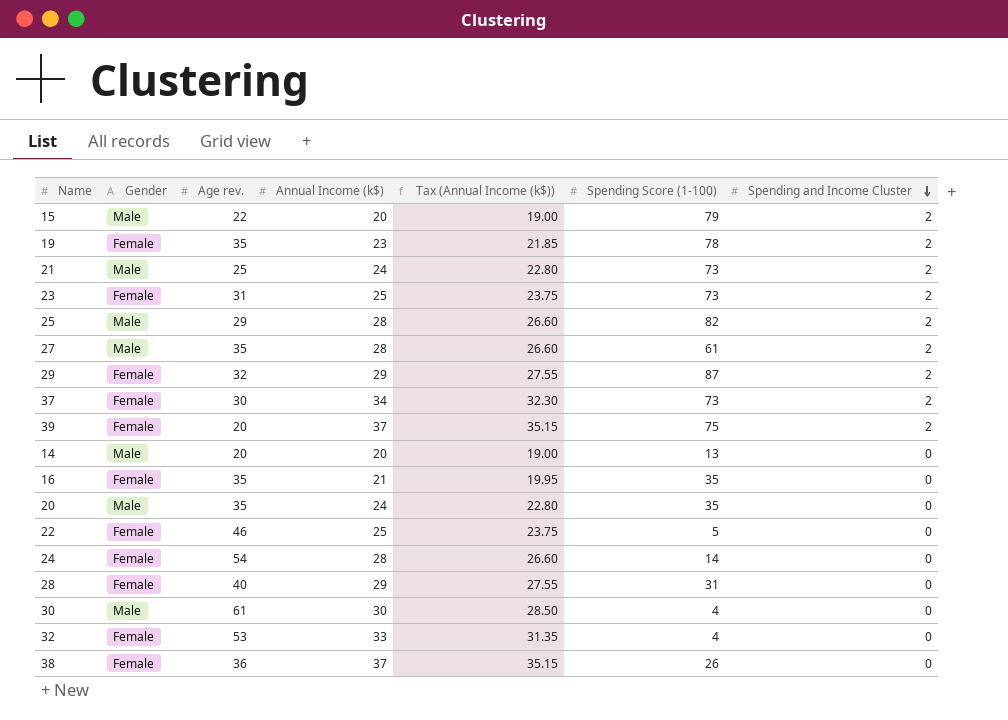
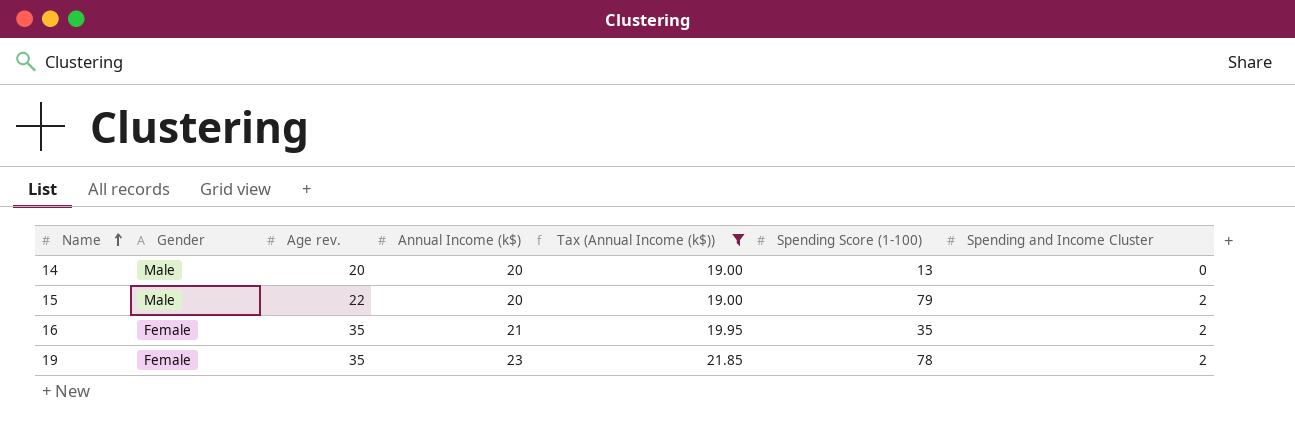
filter: none -> Tax (Annual Income (k$)) <= 21.85
row order: Spending and Income Cluster descending -> Name ascending
16 | Spending and Income Cluster: 0 -> 2

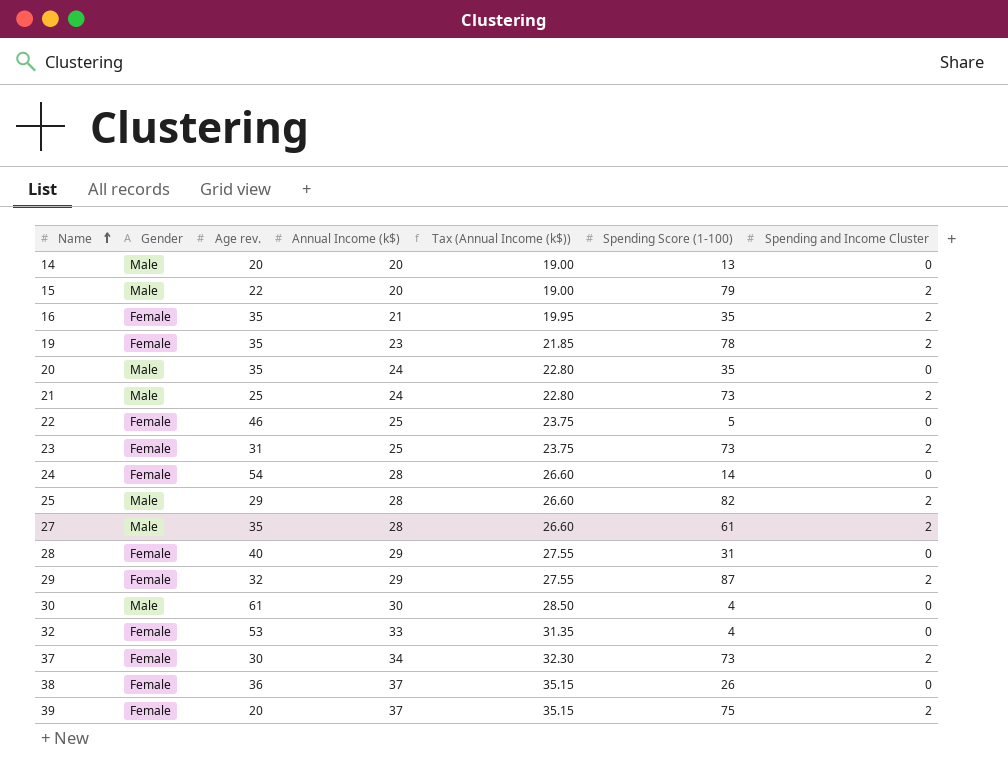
filter: Tax (Annual Income (k$)) <= 21.85 -> none

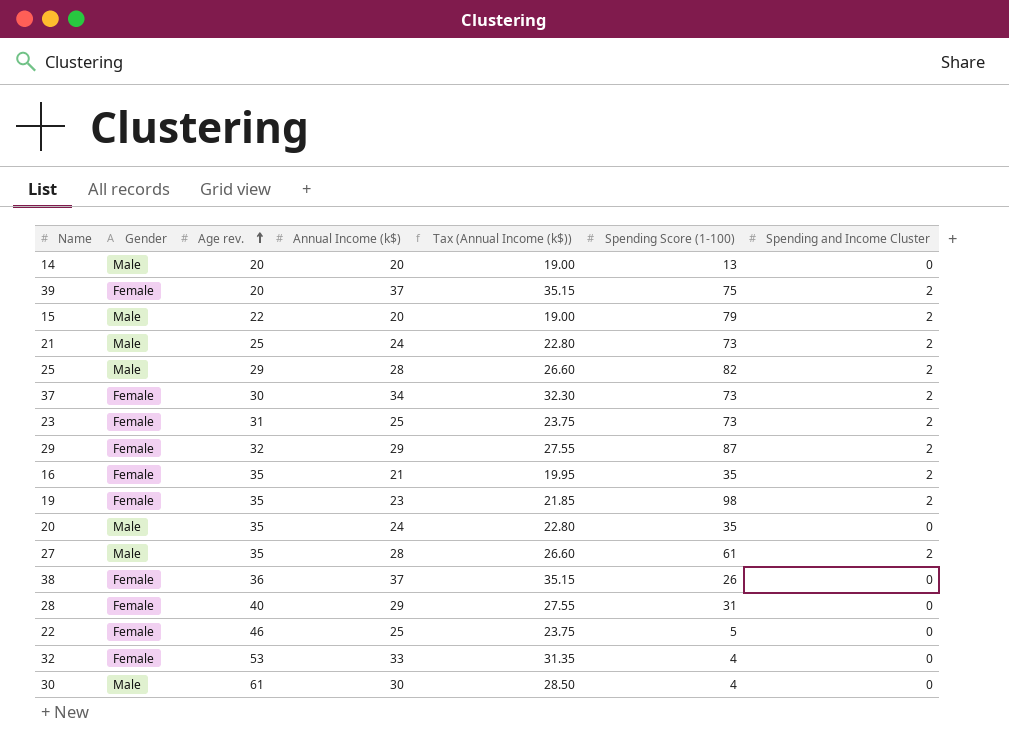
row order: Name ascending -> Age rev. ascending
row 24: Female | 54 | 28 | 26.60 | 14 | 0 -> none
19 | Spending Score (1-100): 78 -> 98

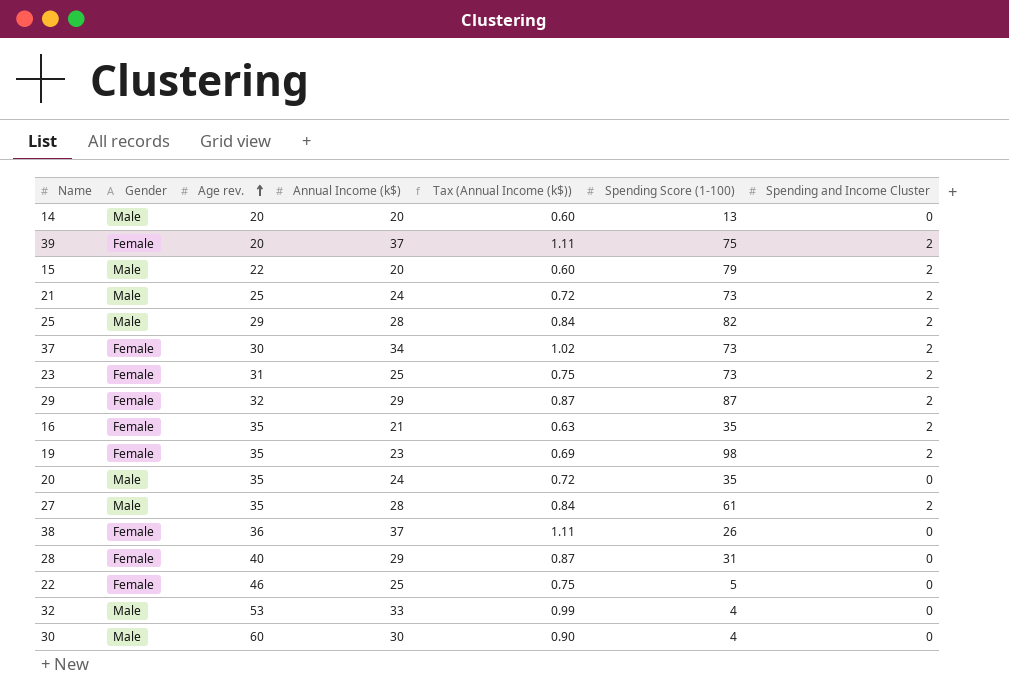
column Tax (Annual Income (k$)) | formula: [Annual Income (k$)] * 0.95 -> [Annual Income (k$)] * 0.03
32 | Gender: Female -> Male
30 | Age rev.: 61 -> 60

